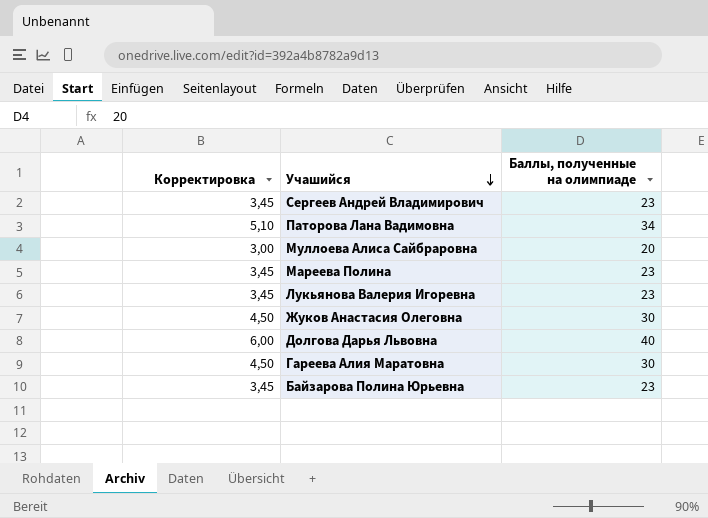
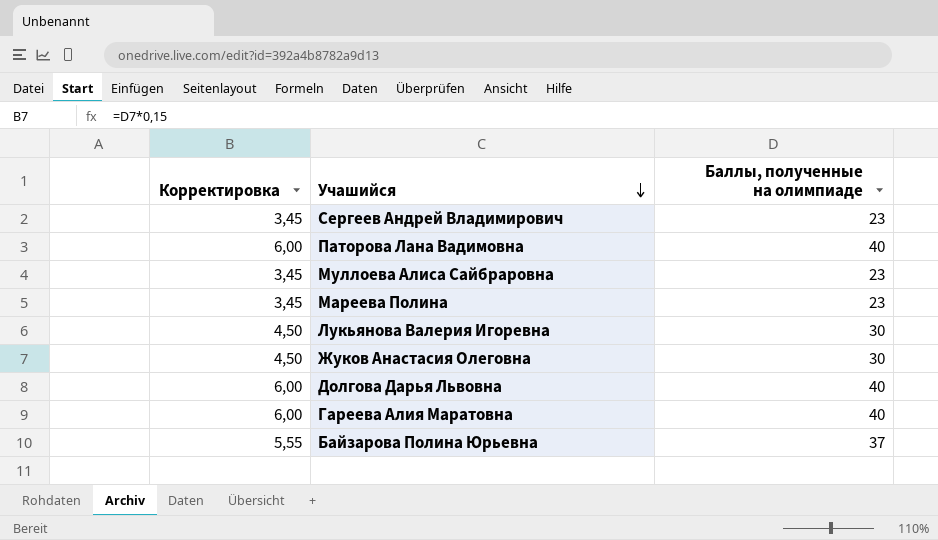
Паторова Лана Вадимовна | Корректировка: 5,10 -> 6,00
Паторова Лана Вадимовна | Баллы, полученные на олимпиаде: 34 -> 40
Муллоева Алиса Сайбраровна | Корректировка: 3,00 -> 3,45
Муллоева Алиса Сайбраровна | Баллы, полученные на олимпиаде: 20 -> 23
Лукьянова Валерия Игоревна | Корректировка: 3,45 -> 4,50
Лукьянова Валерия Игоревна | Баллы, полученные на олимпиаде: 23 -> 30
Гареева Алия Маратовна | Корректировка: 4,50 -> 6,00
Гареева Алия Маратовна | Баллы, полученные на олимпиаде: 30 -> 40
Байзарова Полина Юрьевна | Корректировка: 3,45 -> 5,55
Байзарова Полина Юрьевна | Баллы, полученные на олимпиаде: 23 -> 37

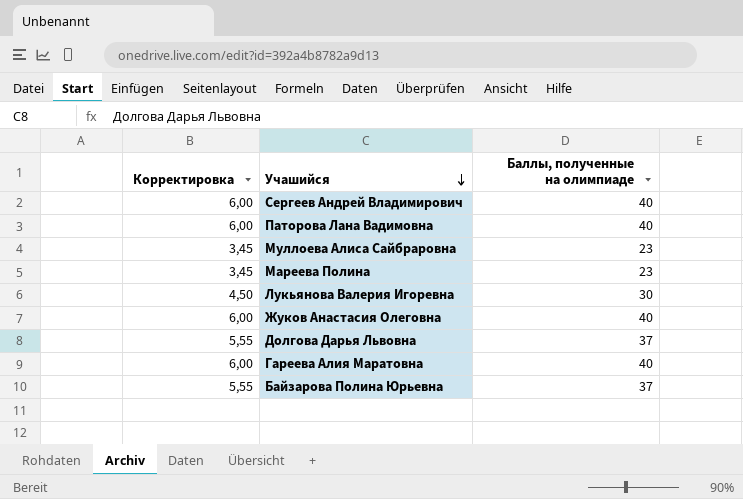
Сергеев Андрей Владимирович | Корректировка: 3,45 -> 6,00
Сергеев Андрей Владимирович | Баллы, полученные на олимпиаде: 23 -> 40
Жуков Анастасия Олеговна | Корректировка: 4,50 -> 6,00
Жуков Анастасия Олеговна | Баллы, полученные на олимпиаде: 30 -> 40
Долгова Дарья Львовна | Корректировка: 6,00 -> 5,55
Долгова Дарья Львовна | Баллы, полученные на олимпиаде: 40 -> 37

